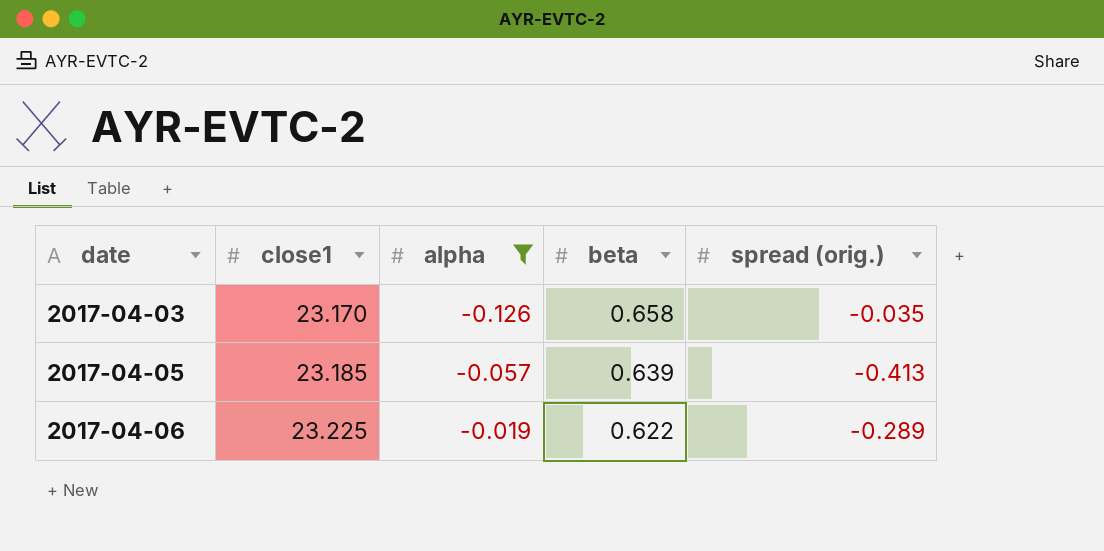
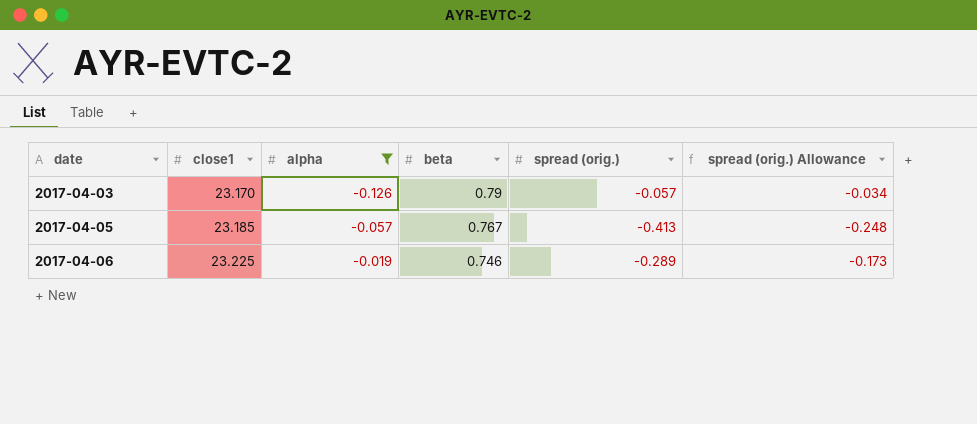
column spread (orig.) Allowance | formula: none -> [spread (orig.)] * 0.6
2017-04-03 | beta: 0.658 -> 0.79
2017-04-03 | spread (orig.): -0.035 -> -0.057
2017-04-05 | beta: 0.639 -> 0.767
2017-04-06 | beta: 0.622 -> 0.746

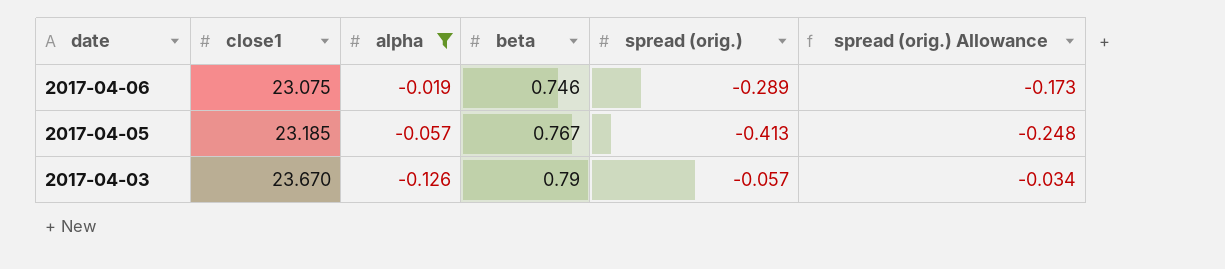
row order: date ascending -> date descending
2017-04-06 | close1: 23.225 -> 23.075
2017-04-03 | close1: 23.170 -> 23.670

